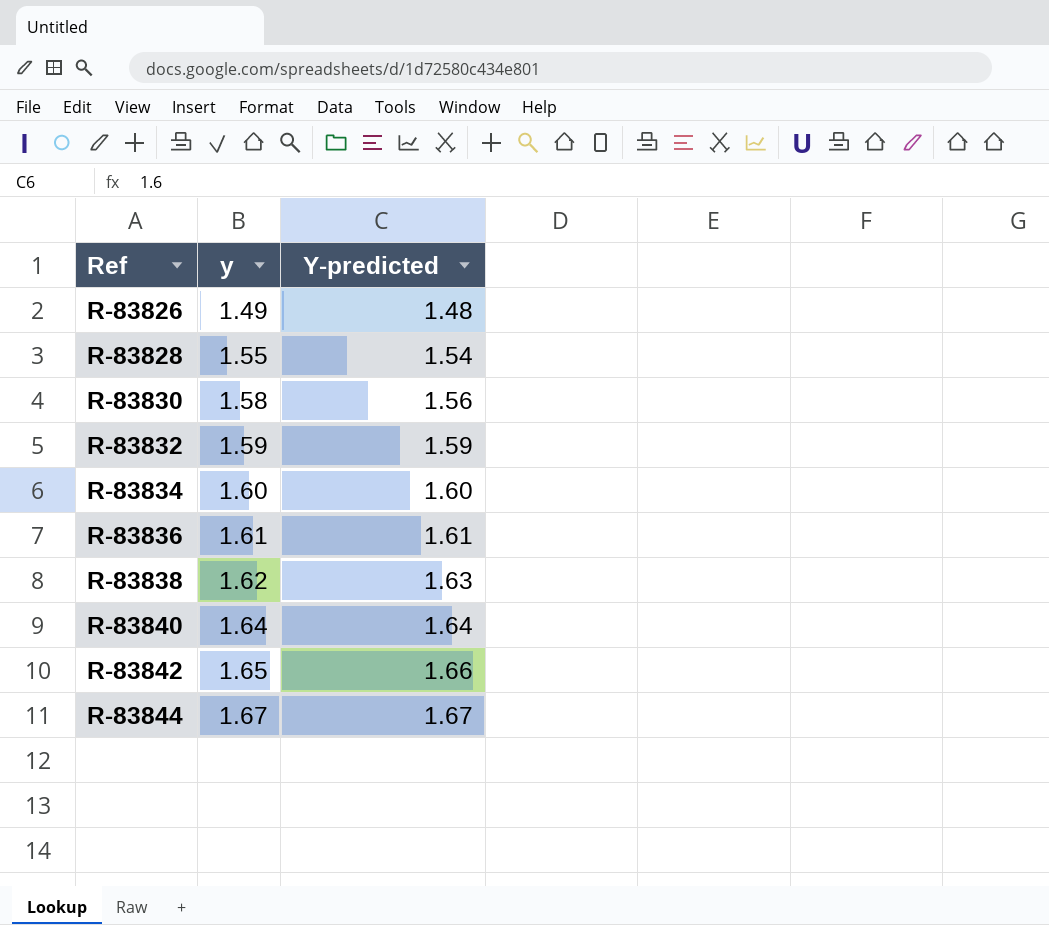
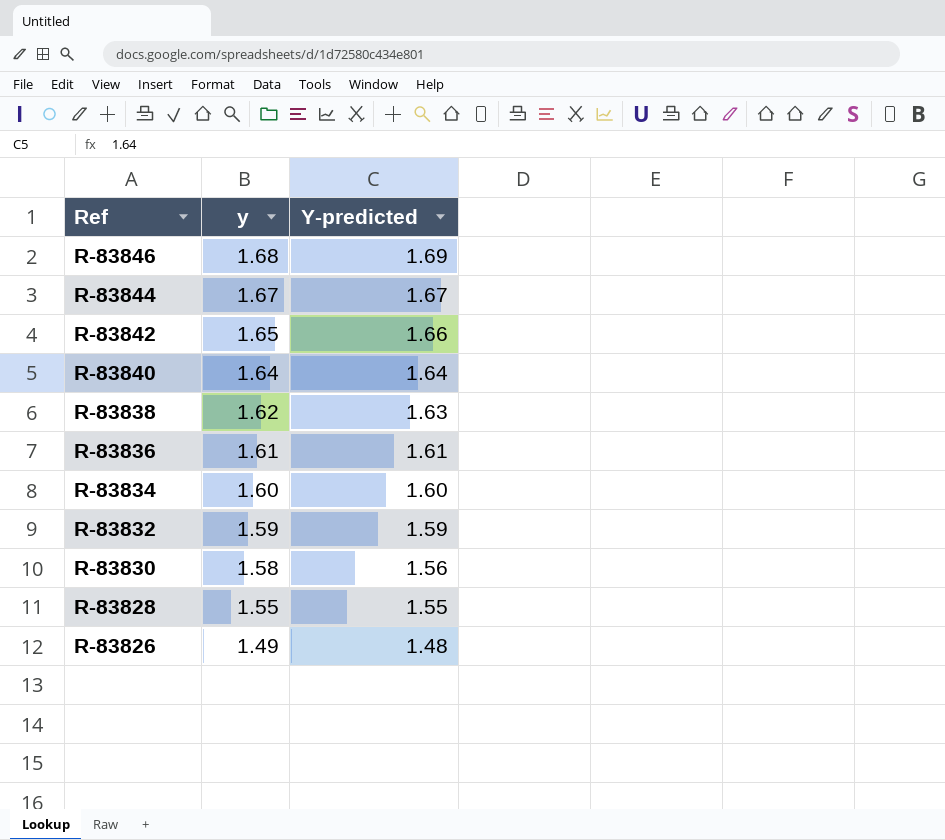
row order: Ref ascending -> Ref descending
row R-83846: none -> 1.68 | 1.69
R-83828 | Y-predicted: 1.54 -> 1.55

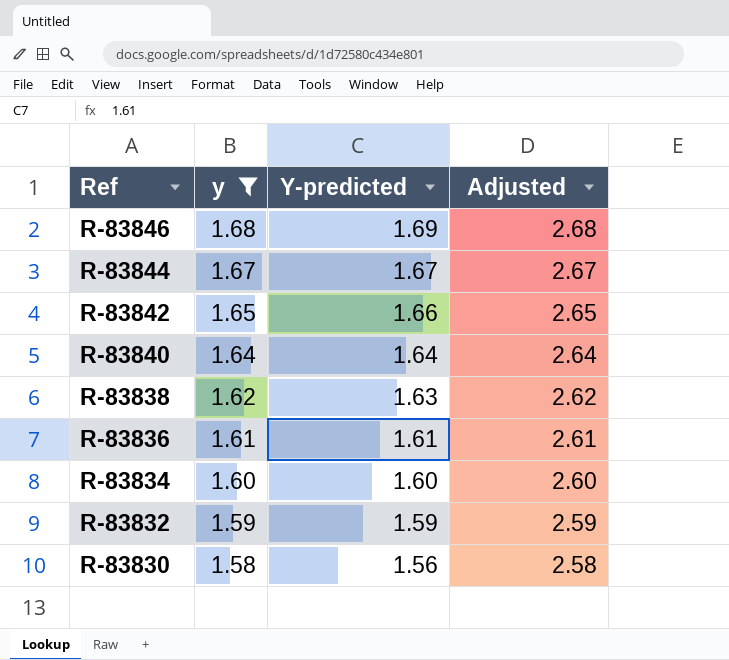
filter: none -> y >= 1.58
column Adjusted | formula: none -> [y] + 1

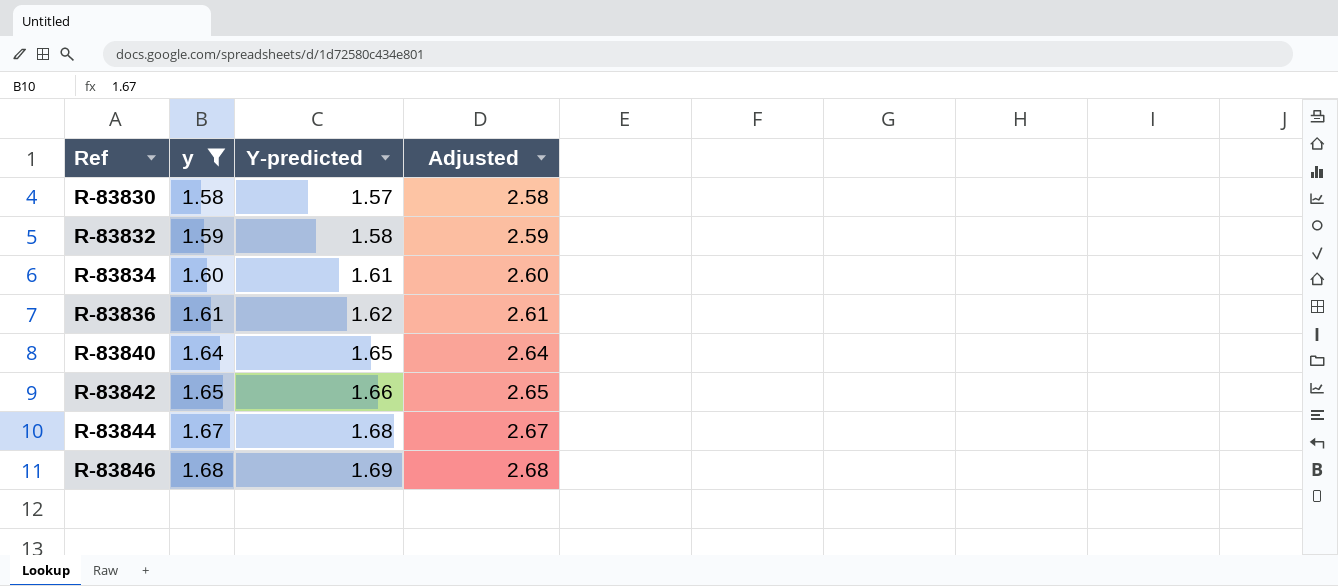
row order: Ref descending -> Ref ascending
row R-83838: 1.62 | 1.63 | 2.62 -> none
R-83830 | Y-predicted: 1.56 -> 1.57
R-83832 | Y-predicted: 1.59 -> 1.58
R-83834 | Y-predicted: 1.60 -> 1.61
R-83836 | Y-predicted: 1.61 -> 1.62
R-83840 | Y-predicted: 1.64 -> 1.65
R-83844 | Y-predicted: 1.67 -> 1.68

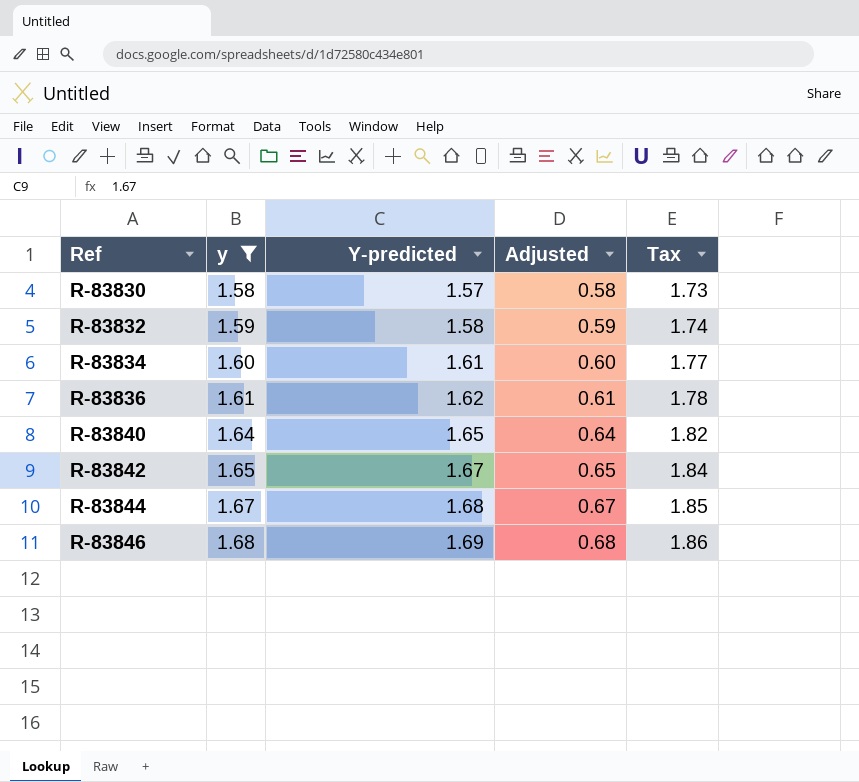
column Adjusted | formula: [y] + 1 -> [y] - 1
column Tax | formula: none -> [Y-predicted] * 1.1
R-83842 | Y-predicted: 1.66 -> 1.67

